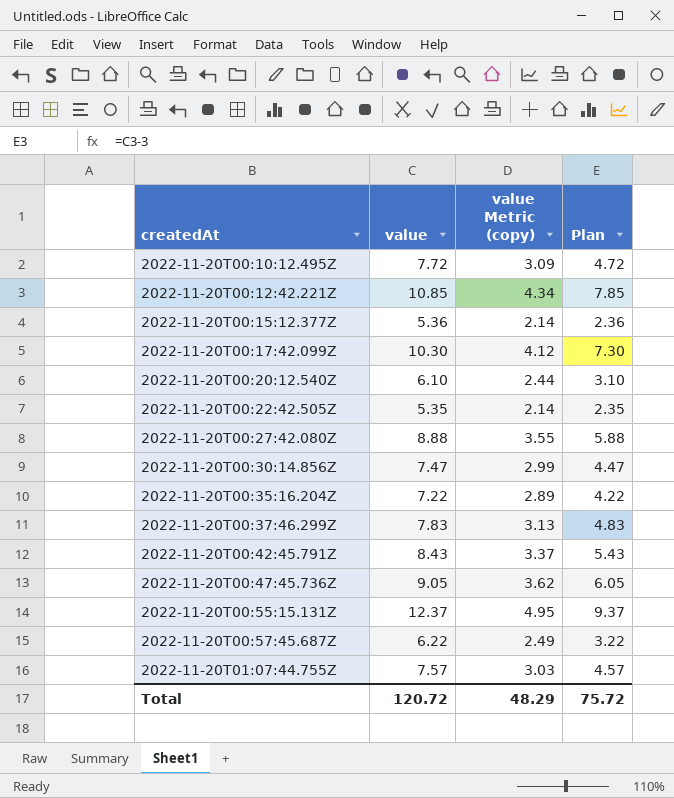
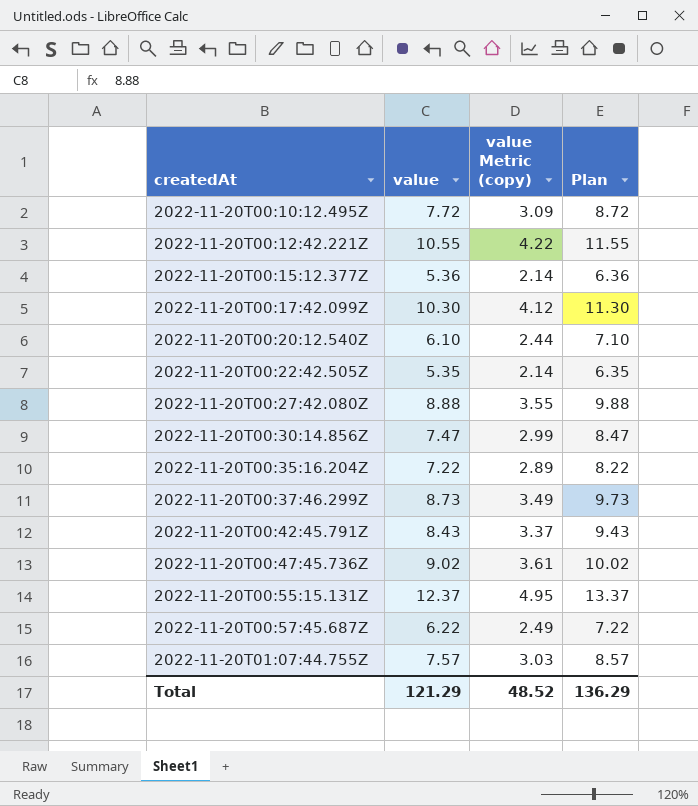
column Plan | formula: [value] - 3 -> [value] + 1
2022-11-20T00:12:42.221Z | value: 10.85 -> 10.55
2022-11-20T00:12:42.221Z | value Metric (copy): 4.34 -> 4.22
2022-11-20T00:37:46.299Z | value: 7.83 -> 8.73
2022-11-20T00:37:46.299Z | value Metric (copy): 3.13 -> 3.49
2022-11-20T00:47:45.736Z | value: 9.05 -> 9.02
2022-11-20T00:47:45.736Z | value Metric (copy): 3.62 -> 3.61
Total | value: 120.72 -> 121.29
Total | value Metric (copy): 48.29 -> 48.52
Total | Plan: 75.72 -> 136.29

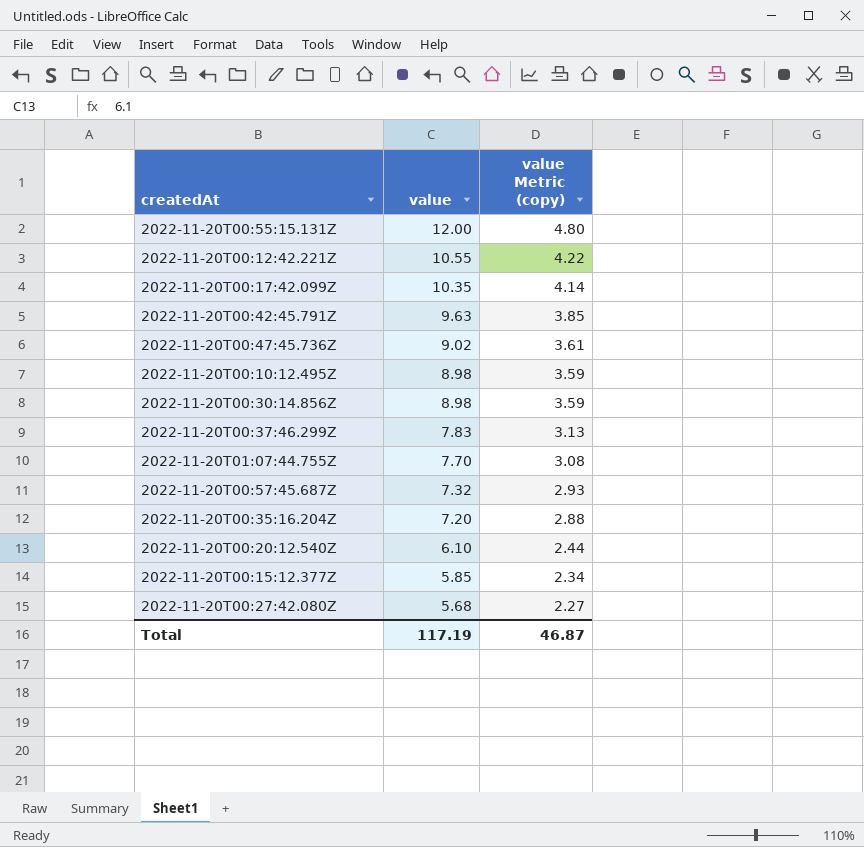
row order: createdAt ascending -> value descending
column Plan | formula: [value] + 1 -> none
row 2022-11-20T00:22:42.505Z: 5.35 | 2.14 | 6.35 -> none
2022-11-20T00:55:15.131Z | value: 12.37 -> 12.00
2022-11-20T00:55:15.131Z | value Metric (copy): 4.95 -> 4.80
2022-11-20T00:17:42.099Z | value: 10.30 -> 10.35
2022-11-20T00:17:42.099Z | value Metric (copy): 4.12 -> 4.14
2022-11-20T00:42:45.791Z | value: 8.43 -> 9.63
2022-11-20T00:42:45.791Z | value Metric (copy): 3.37 -> 3.85
2022-11-20T00:10:12.495Z | value: 7.72 -> 8.98
2022-11-20T00:10:12.495Z | value Metric (copy): 3.09 -> 3.59
2022-11-20T00:30:14.856Z | value: 7.47 -> 8.98
2022-11-20T00:30:14.856Z | value Metric (copy): 2.99 -> 3.59
2022-11-20T00:37:46.299Z | value: 8.73 -> 7.83
2022-11-20T00:37:46.299Z | value Metric (copy): 3.49 -> 3.13
2022-11-20T01:07:44.755Z | value: 7.57 -> 7.70
2022-11-20T01:07:44.755Z | value Metric (copy): 3.03 -> 3.08
2022-11-20T00:57:45.687Z | value: 6.22 -> 7.32
2022-11-20T00:57:45.687Z | value Metric (copy): 2.49 -> 2.93
2022-11-20T00:35:16.204Z | value: 7.22 -> 7.20
2022-11-20T00:35:16.204Z | value Metric (copy): 2.89 -> 2.88
2022-11-20T00:15:12.377Z | value: 5.36 -> 5.85
2022-11-20T00:15:12.377Z | value Metric (copy): 2.14 -> 2.34
2022-11-20T00:27:42.080Z | value: 8.88 -> 5.68
2022-11-20T00:27:42.080Z | value Metric (copy): 3.55 -> 2.27
Total | value: 121.29 -> 117.19
Total | value Metric (copy): 48.52 -> 46.87

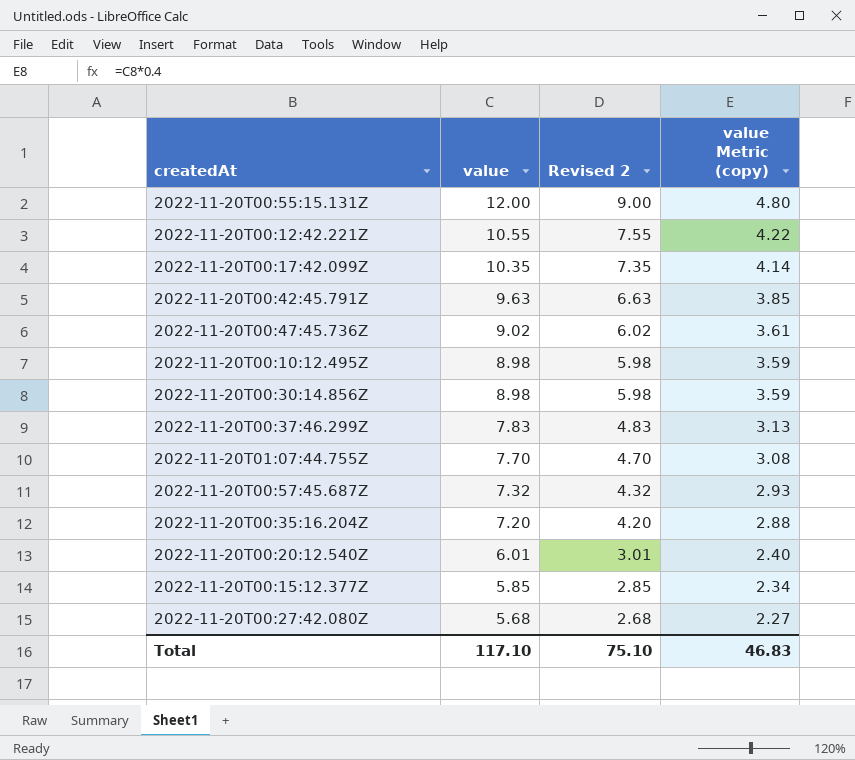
column Revised 2 | formula: none -> [value] - 3
2022-11-20T00:20:12.540Z | value: 6.10 -> 6.01
2022-11-20T00:20:12.540Z | value Metric (copy): 2.44 -> 2.40
Total | value: 117.19 -> 117.10
Total | value Metric (copy): 46.87 -> 46.83

